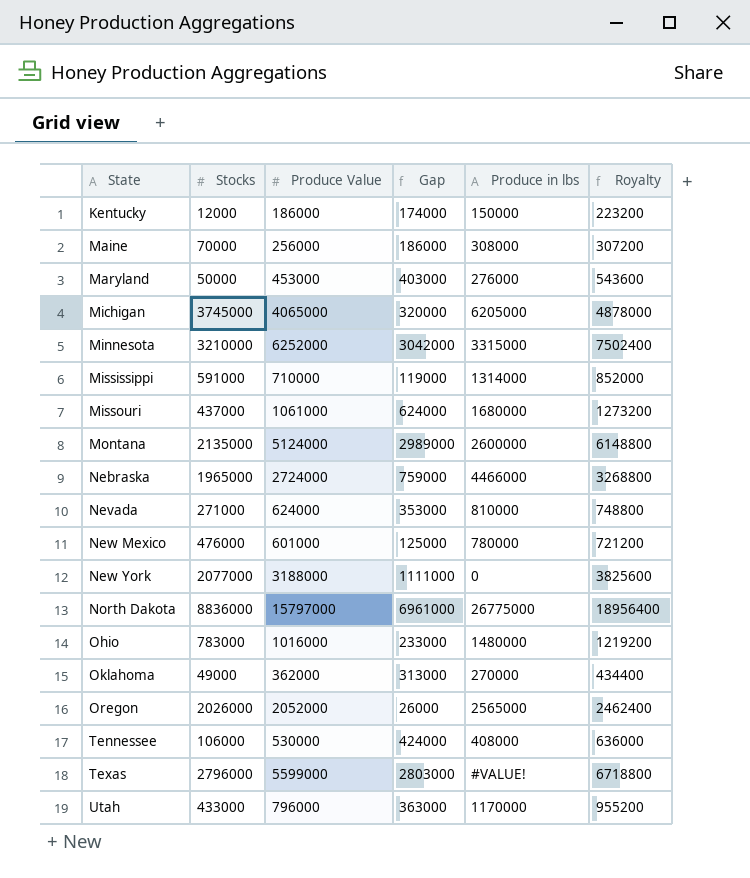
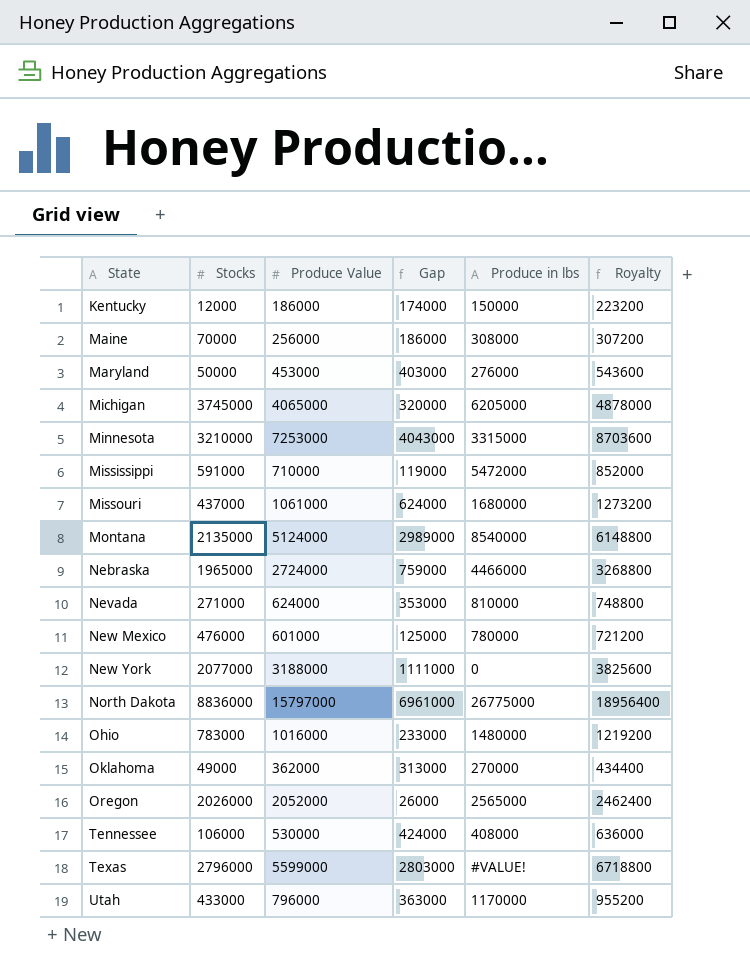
Minnesota | Produce Value: 6252000 -> 7253000
Minnesota | Gap: 3042000 -> 4043000
Minnesota | Royalty: 7502400 -> 8703600
Mississippi | Produce in lbs: 1314000 -> 5472000
Montana | Produce in lbs: 2600000 -> 8540000

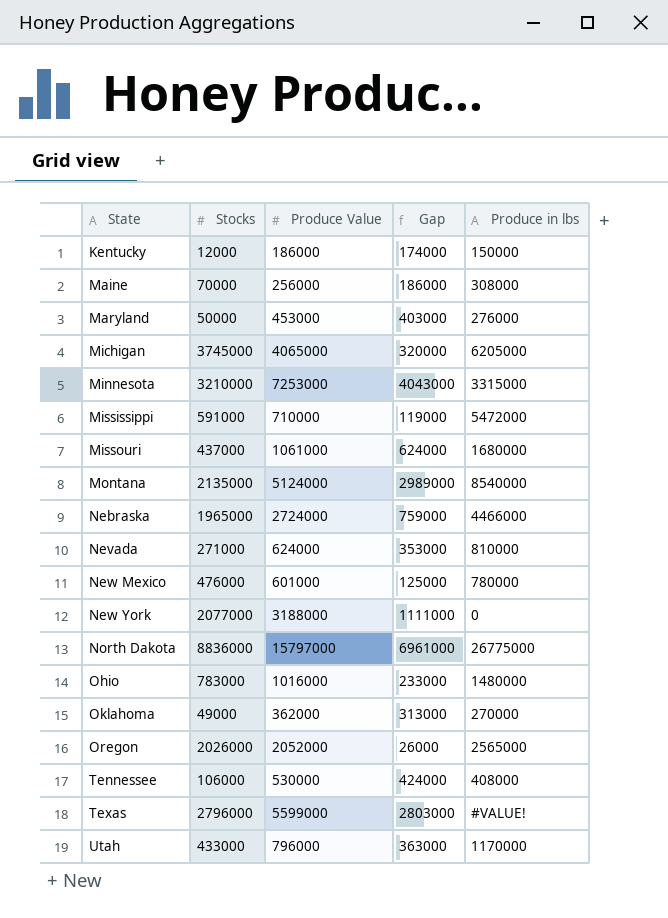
column Royalty | formula: [Produce Value] * 1.2 -> none

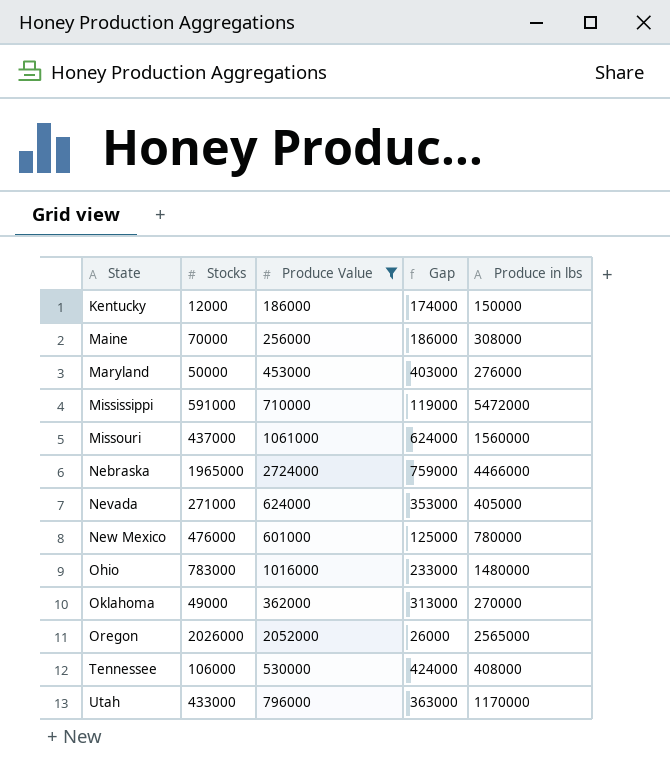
filter: none -> Produce Value <= 2724000
Missouri | Produce in lbs: 1680000 -> 1560000
Nevada | Produce in lbs: 810000 -> 405000

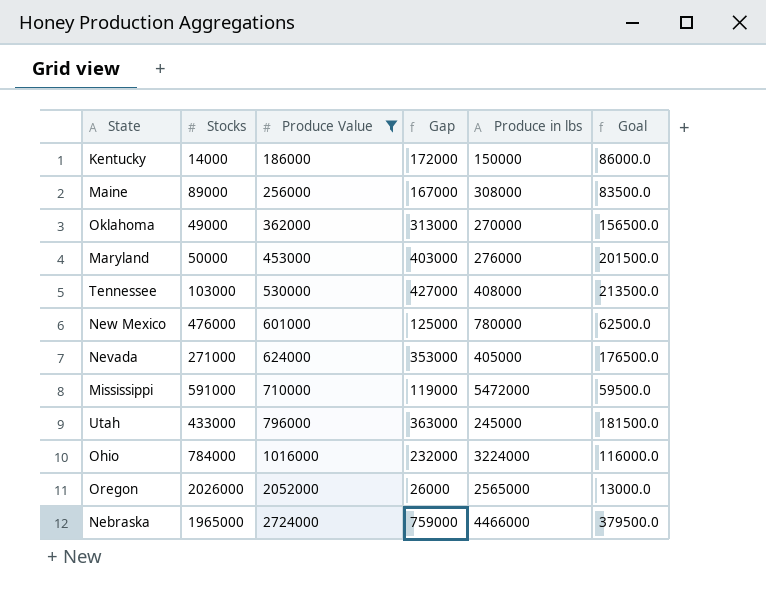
row order: State ascending -> Produce Value ascending
column Goal | formula: none -> [Gap] * 0.5
row Missouri: 437000 | 1061000 | 624000 | 1560000 -> none
Kentucky | Stocks: 12000 -> 14000
Kentucky | Gap: 174000 -> 172000
Maine | Stocks: 70000 -> 89000
Maine | Gap: 186000 -> 167000
Tennessee | Stocks: 106000 -> 103000
Tennessee | Gap: 424000 -> 427000
Utah | Produce in lbs: 1170000 -> 245000
Ohio | Stocks: 783000 -> 784000
Ohio | Gap: 233000 -> 232000
Ohio | Produce in lbs: 1480000 -> 3224000

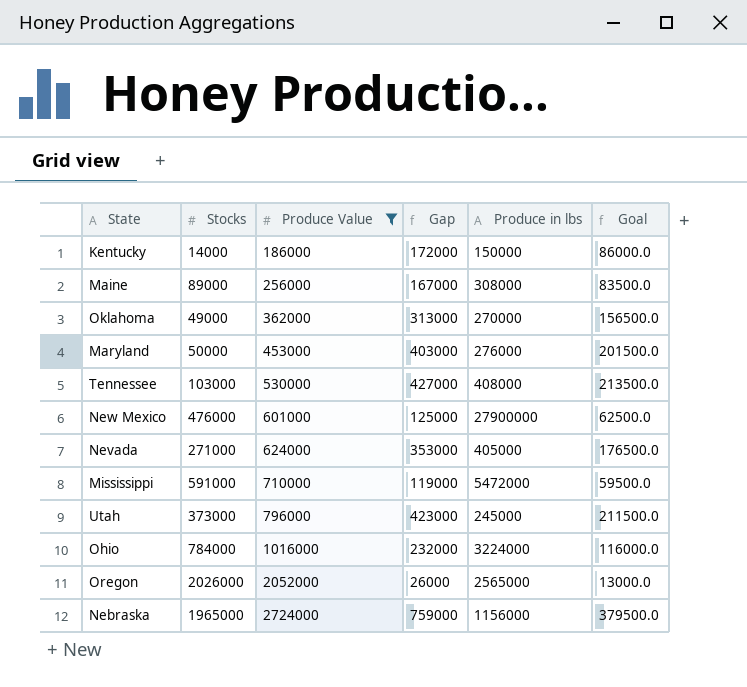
New Mexico | Produce in lbs: 780000 -> 27900000
Utah | Stocks: 433000 -> 373000
Utah | Gap: 363000 -> 423000
Utah | Goal: 181500.0 -> 211500.0
Nebraska | Produce in lbs: 4466000 -> 1156000

